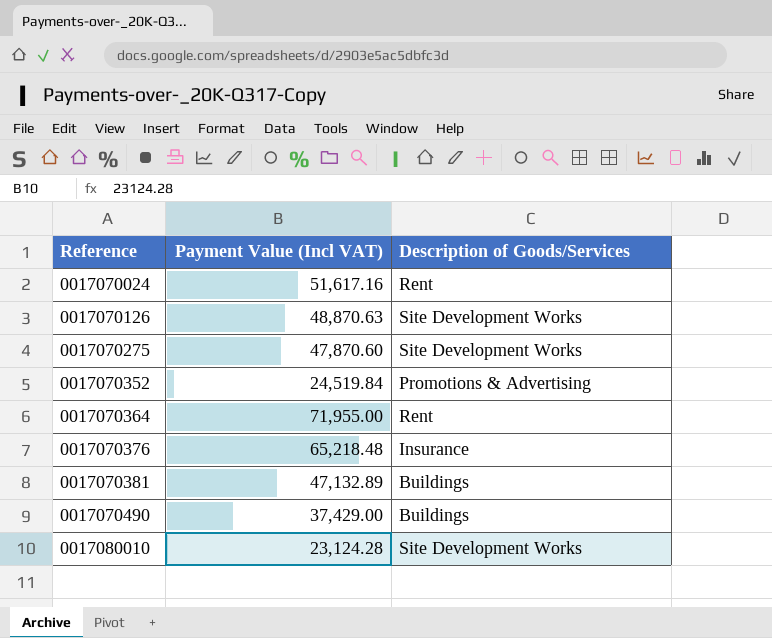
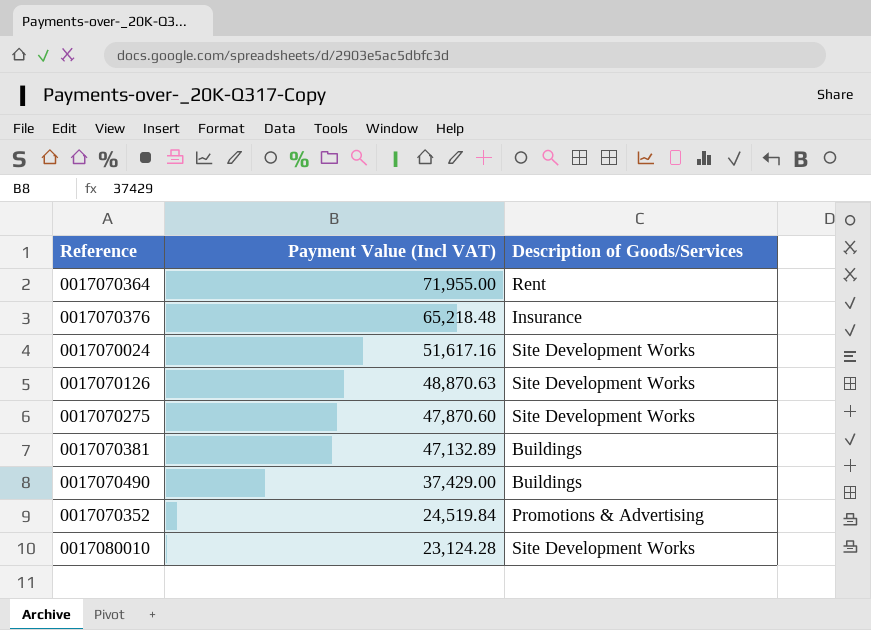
row order: Reference ascending -> Payment Value (Incl VAT) descending
0017070024 | Description of Goods/Services: Rent -> Site Development Works

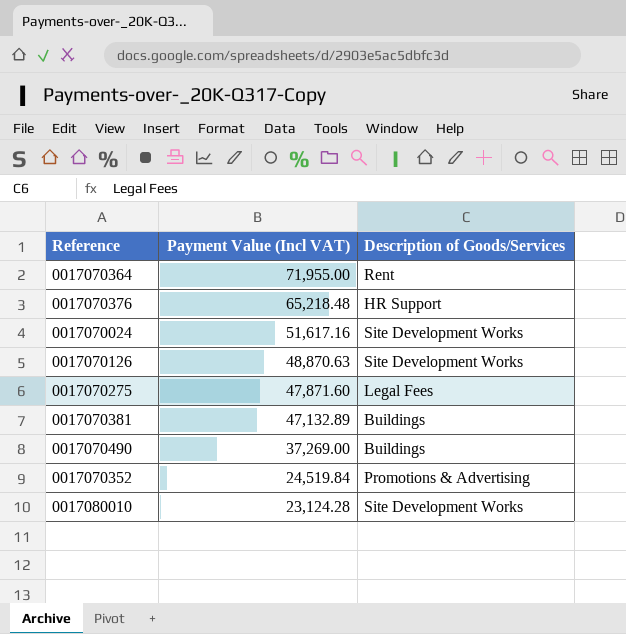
0017070376 | Description of Goods/Services: Insurance -> HR Support
0017070275 | Payment Value (Incl VAT): 47,870.60 -> 47,871.60
0017070275 | Description of Goods/Services: Site Development Works -> Legal Fees
0017070490 | Payment Value (Incl VAT): 37,429.00 -> 37,269.00

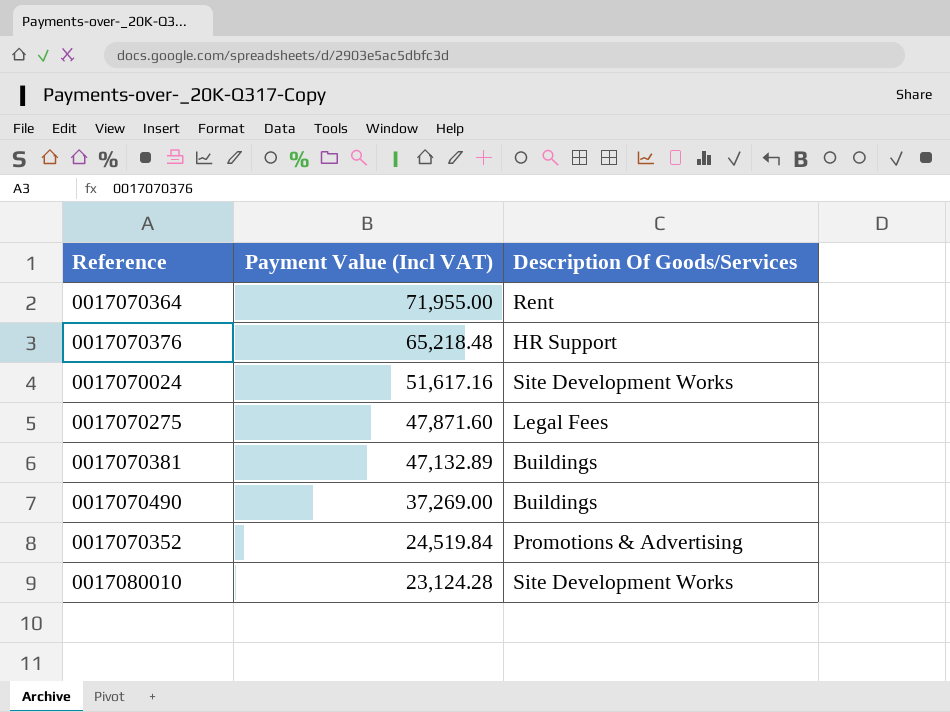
column name: Description of Goods/Services -> Description Of Goods/Services
row 0017070126: 48,870.63 | Site Development Works -> none

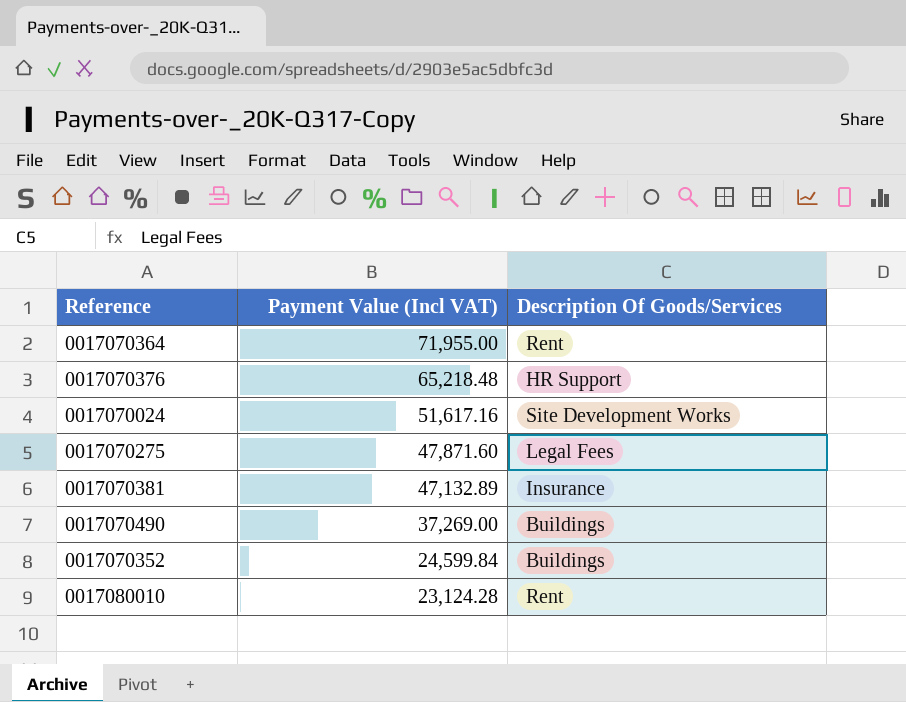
0017070381 | Description Of Goods/Services: Buildings -> Insurance
0017070352 | Payment Value (Incl VAT): 24,519.84 -> 24,599.84
0017070352 | Description Of Goods/Services: Promotions & Advertising -> Buildings
0017080010 | Description Of Goods/Services: Site Development Works -> Rent

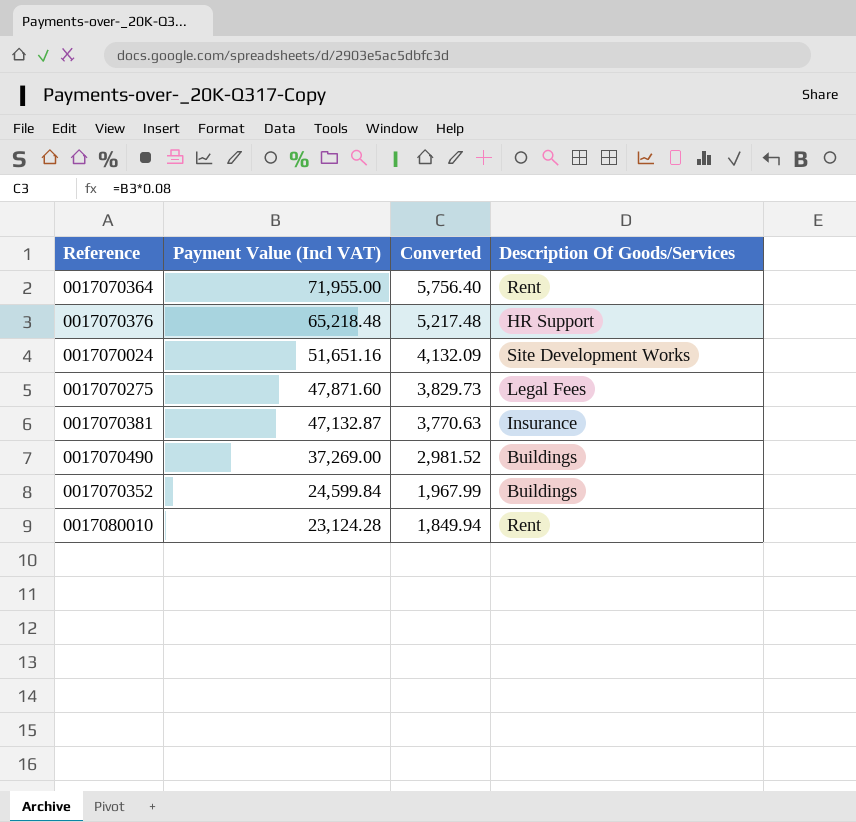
column Converted | formula: none -> [Payment Value (Incl VAT)] * 0.08
0017070024 | Payment Value (Incl VAT): 51,617.16 -> 51,651.16
0017070381 | Payment Value (Incl VAT): 47,132.89 -> 47,132.87

